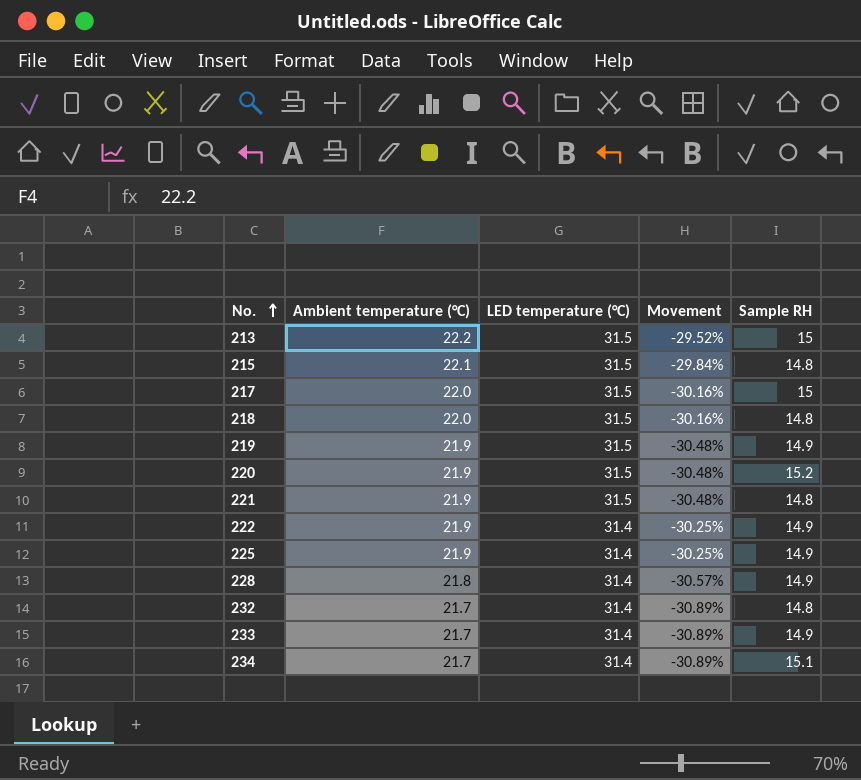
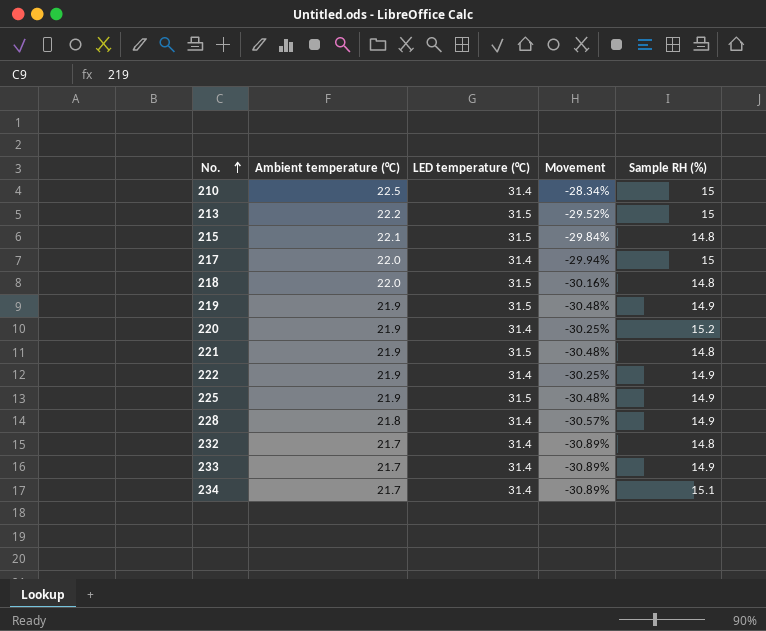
column name: Sample RH -> Sample RH (%)
row 210: none -> 22.5 | 31.4 | -28.34% | 15
217 | LED temperature (°C): 31.5 -> 31.4
217 | Movement: -30.16% -> -29.94%
220 | LED temperature (°C): 31.5 -> 31.4
220 | Movement: -30.48% -> -30.25%
225 | LED temperature (°C): 31.4 -> 31.5
225 | Movement: -30.25% -> -30.48%

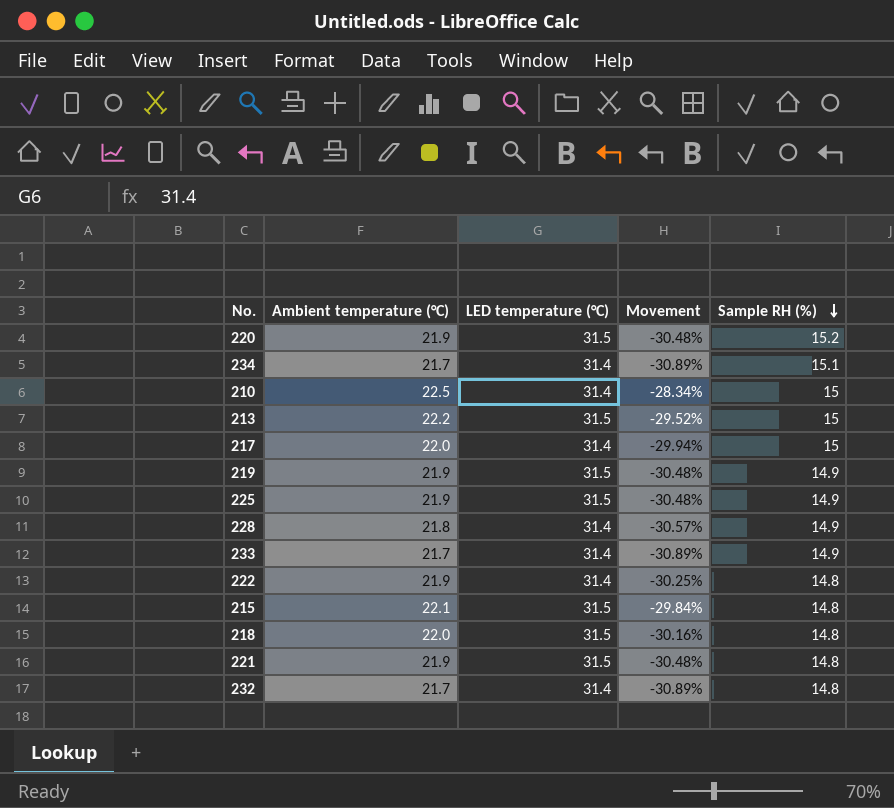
row order: No. ascending -> Sample RH (%) descending
220 | LED temperature (°C): 31.4 -> 31.5
220 | Movement: -30.25% -> -30.48%
222 | Sample RH (%): 14.9 -> 14.8

